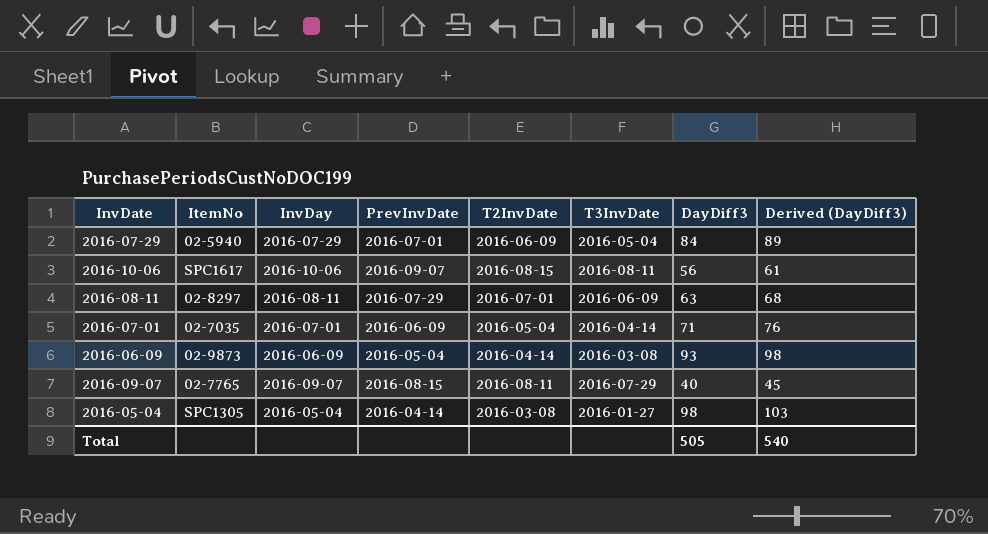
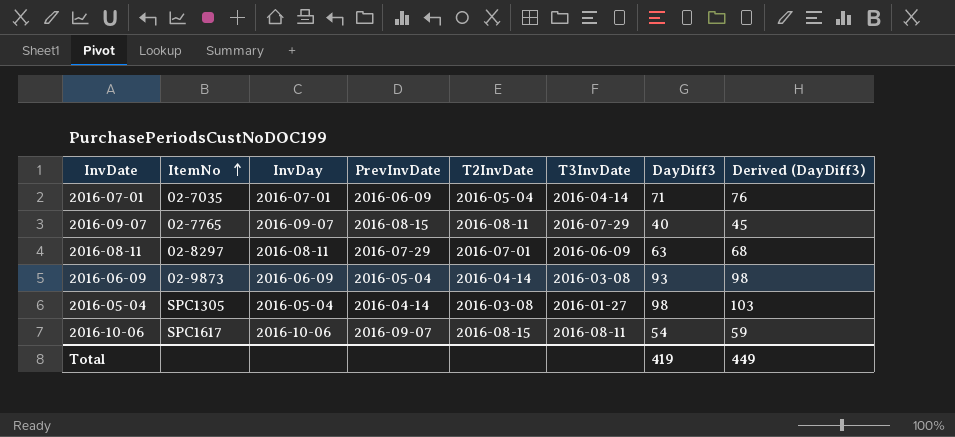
row order: none -> ItemNo ascending
row 2016-07-29: 02-5940 | 2016-07-29 | 2016-07-01 | 2016-06-09 | 2016-05-04 | 84 | 89 -> none
2016-10-06 | DayDiff3: 56 -> 54
2016-10-06 | Derived (DayDiff3): 61 -> 59
Total | DayDiff3: 505 -> 419
Total | Derived (DayDiff3): 540 -> 449

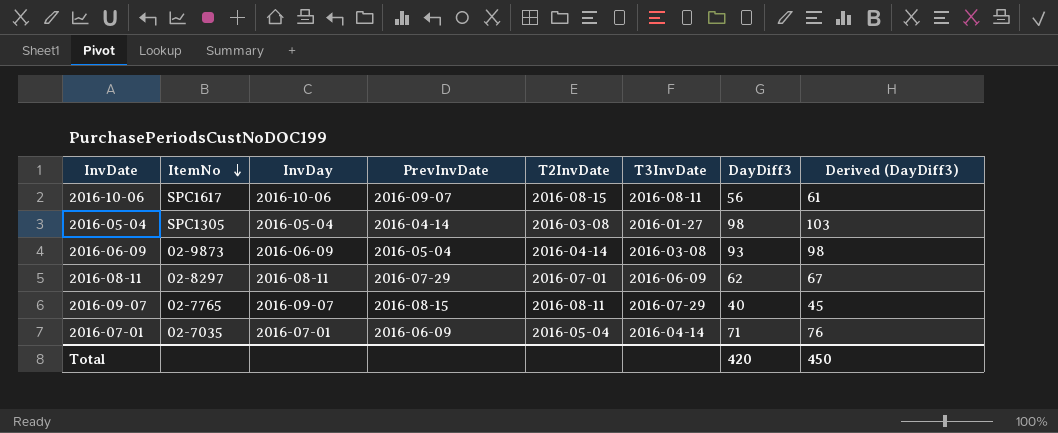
row order: ItemNo ascending -> ItemNo descending
2016-10-06 | DayDiff3: 54 -> 56
2016-10-06 | Derived (DayDiff3): 59 -> 61
2016-08-11 | DayDiff3: 63 -> 62
2016-08-11 | Derived (DayDiff3): 68 -> 67
Total | DayDiff3: 419 -> 420
Total | Derived (DayDiff3): 449 -> 450

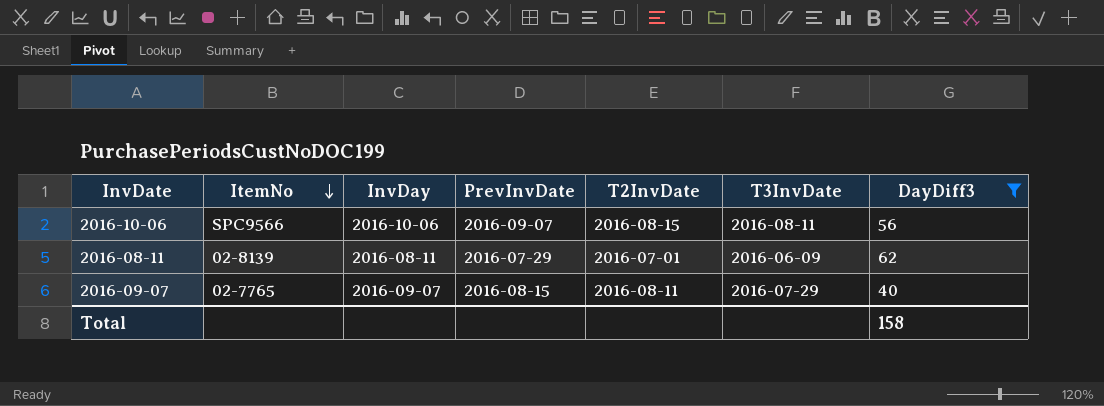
filter: none -> DayDiff3 <= 62
column Derived (DayDiff3) | formula: [DayDiff3] + 5 -> none
2016-10-06 | ItemNo: SPC1617 -> SPC9566
2016-08-11 | ItemNo: 02-8297 -> 02-8139
Total | DayDiff3: 420 -> 158

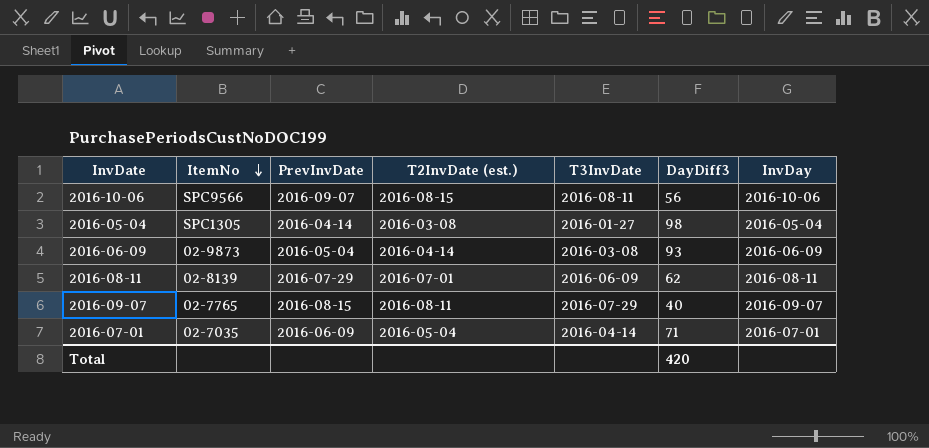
filter: DayDiff3 <= 62 -> none
column name: T2InvDate -> T2InvDate (est.)
column InvDay | position: 3 -> 7
Total | DayDiff3: 158 -> 420

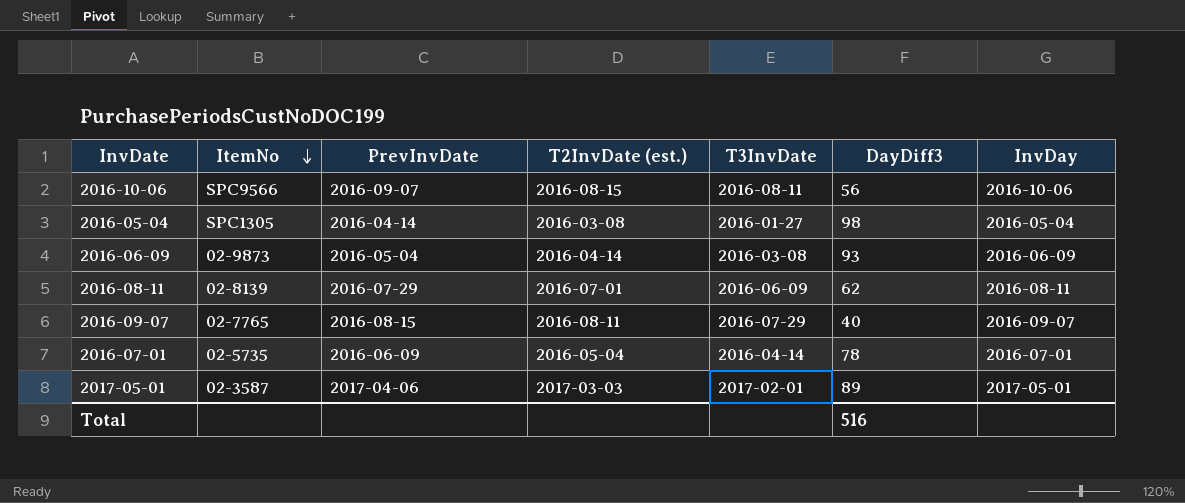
2016-07-01 | ItemNo: 02-7035 -> 02-5735
2016-07-01 | DayDiff3: 71 -> 78
row 2017-05-01: none -> 02-3587 | 2017-04-06 | 2017-03-03 | 2017-02-01 | 89 | 2017-05-01
Total | DayDiff3: 420 -> 516

